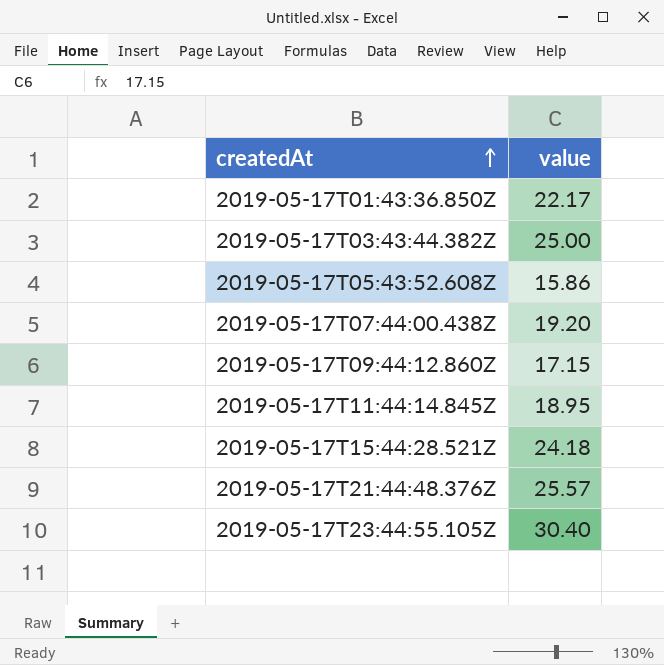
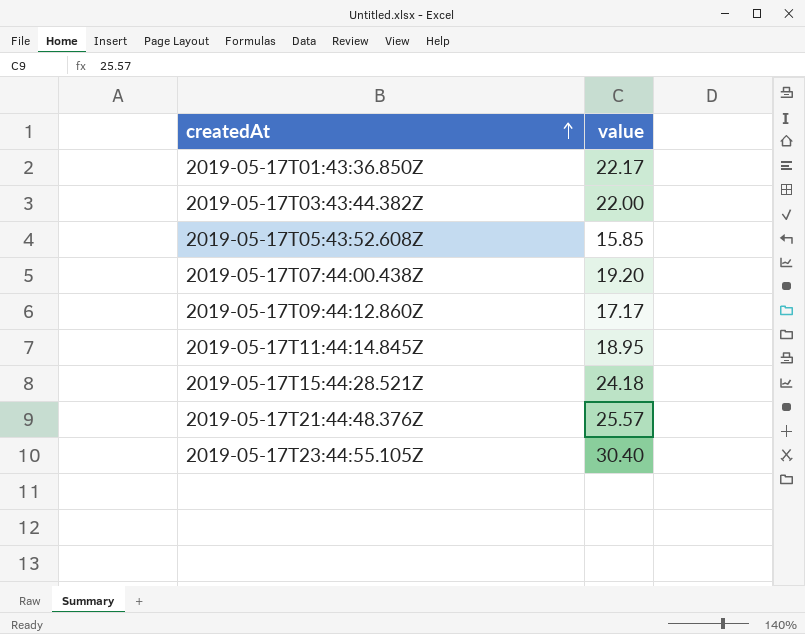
2019-05-17T03:43:44.382Z | value: 25.00 -> 22.00
2019-05-17T05:43:52.608Z | value: 15.86 -> 15.85
2019-05-17T09:44:12.860Z | value: 17.15 -> 17.17

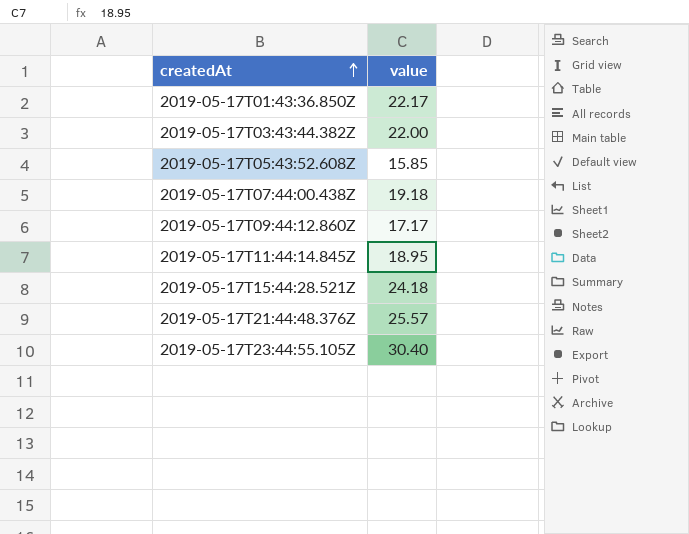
2019-05-17T07:44:00.438Z | value: 19.20 -> 19.18

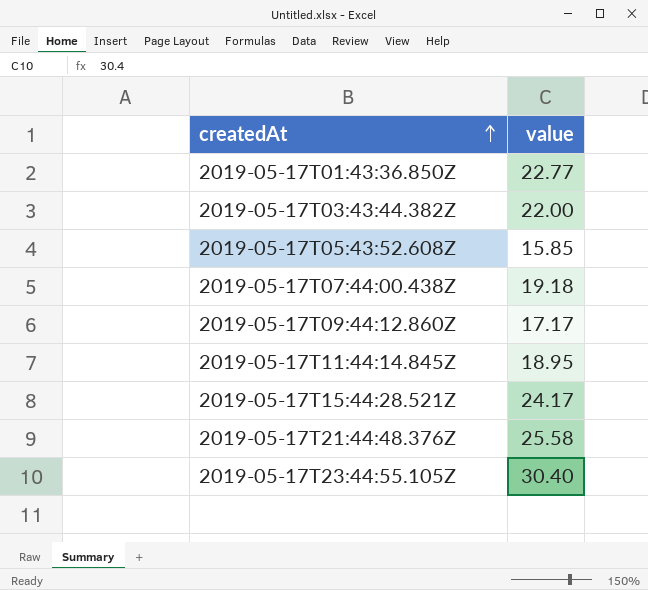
2019-05-17T01:43:36.850Z | value: 22.17 -> 22.77
2019-05-17T15:44:28.521Z | value: 24.18 -> 24.17
2019-05-17T21:44:48.376Z | value: 25.57 -> 25.58

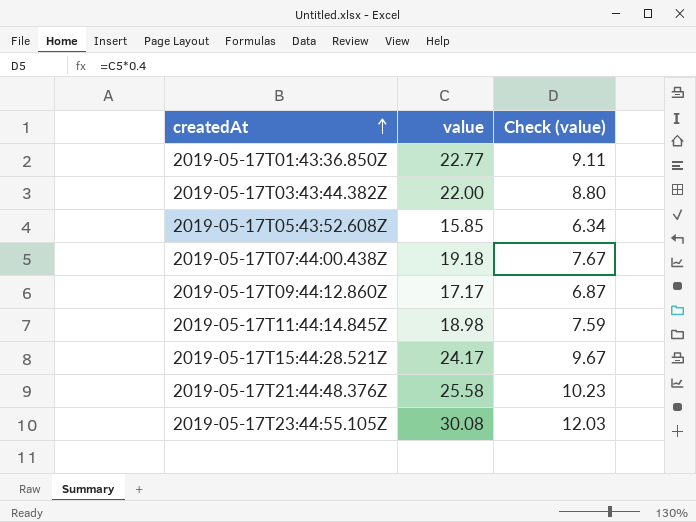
column Check (value) | formula: none -> [value] * 0.4
2019-05-17T11:44:14.845Z | value: 18.95 -> 18.98
2019-05-17T23:44:55.105Z | value: 30.40 -> 30.08

